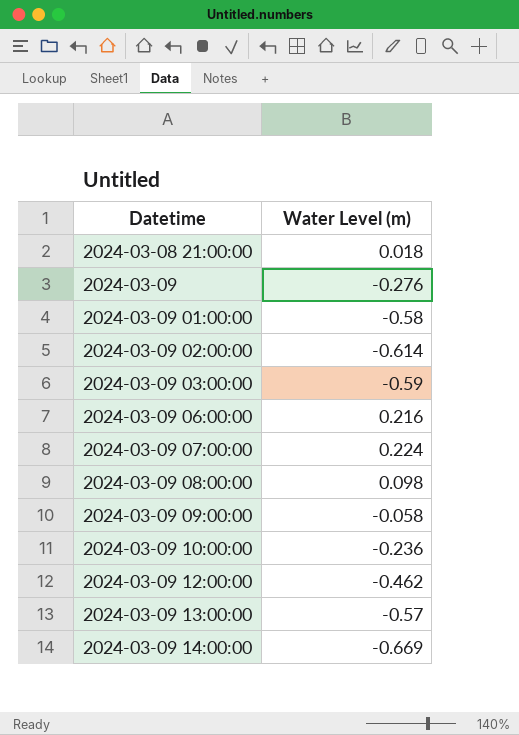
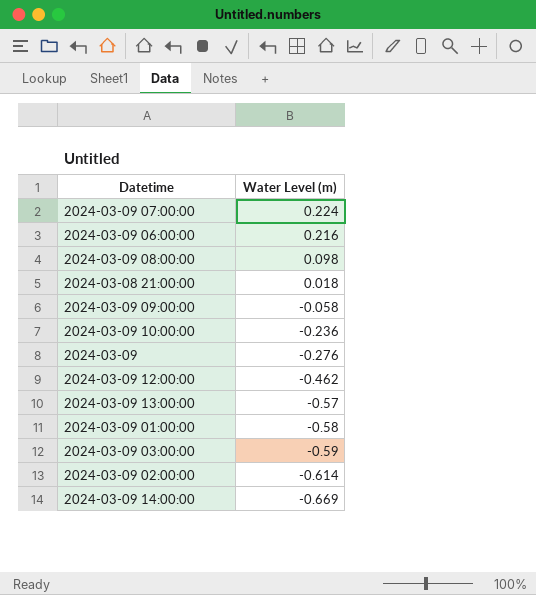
row order: Datetime ascending -> Water Level (m) descending

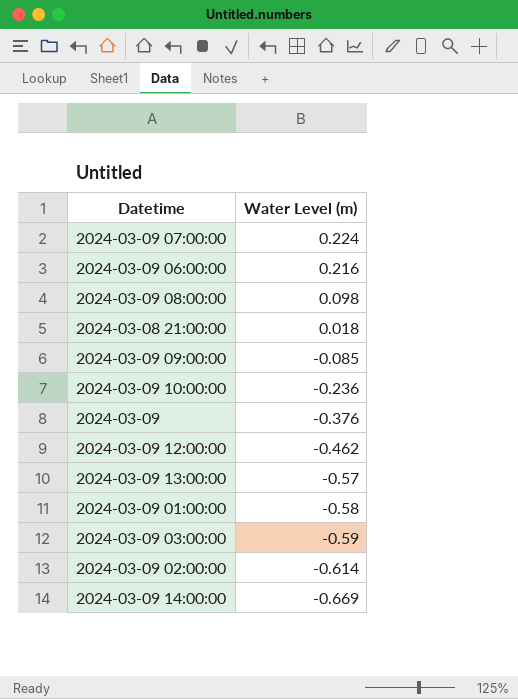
2024-03-09 09:00:00 | Water Level (m): -0.058 -> -0.085
2024-03-09 | Water Level (m): -0.276 -> -0.376

